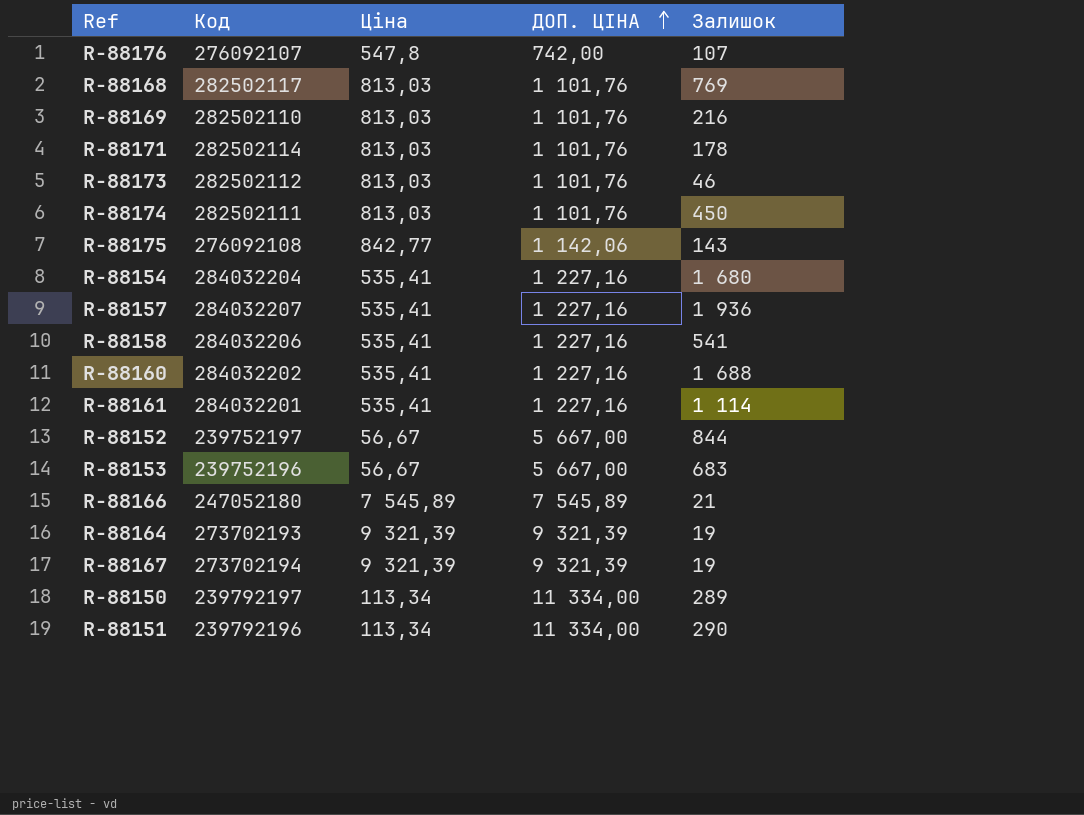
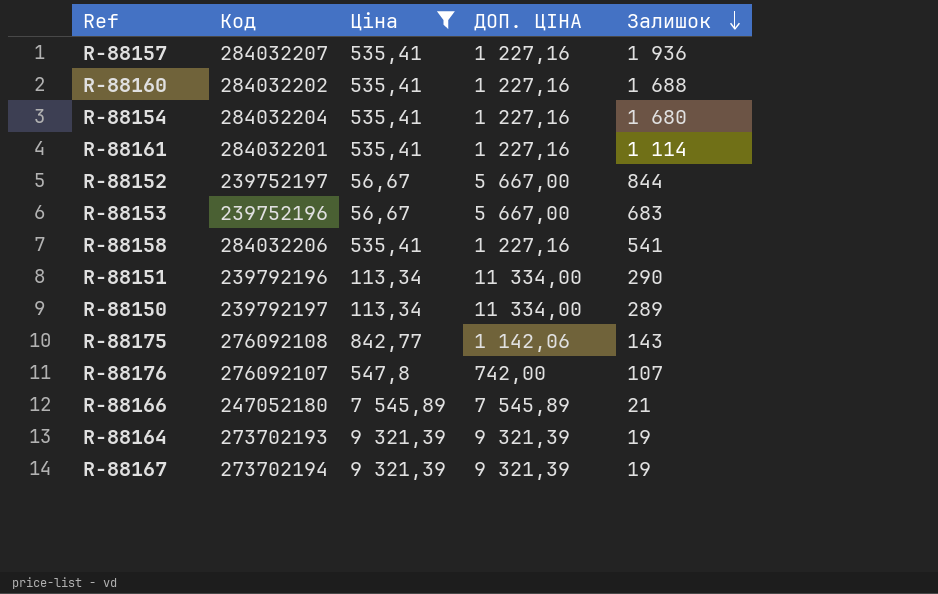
filter: none -> Ціна != 813,03
row order: ДОП. ЦІНА ascending -> Залишок descending

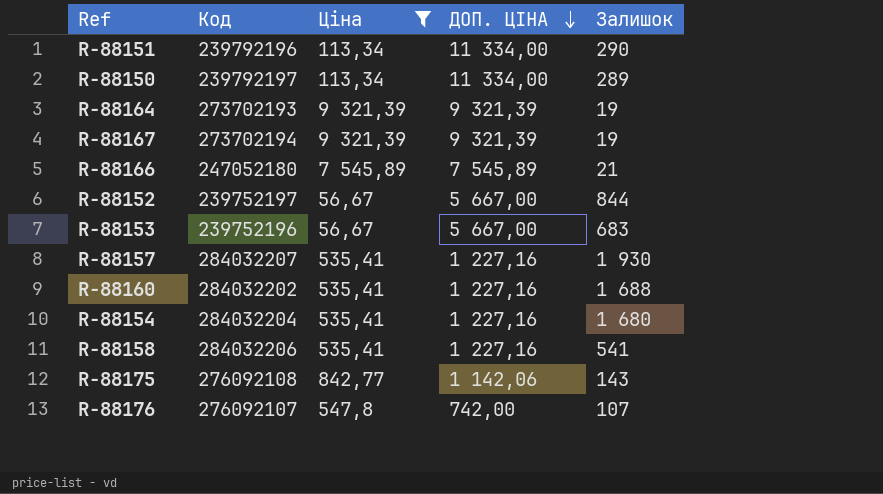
row order: Залишок descending -> ДОП. ЦІНА descending
row R-88161: 284032201 | 535,41 | 1 227,16 | 1 114 -> none
R-88157 | Залишок: 1 936 -> 1 930

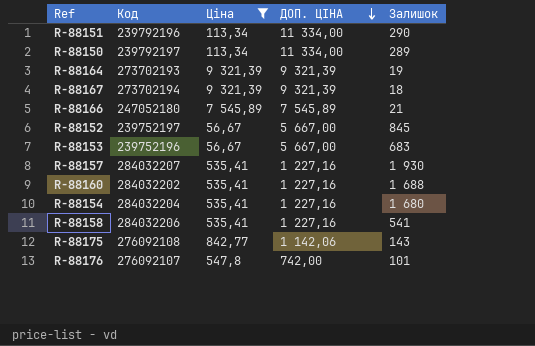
R-88167 | Залишок: 19 -> 18
R-88152 | Залишок: 844 -> 845
R-88176 | Залишок: 107 -> 101

